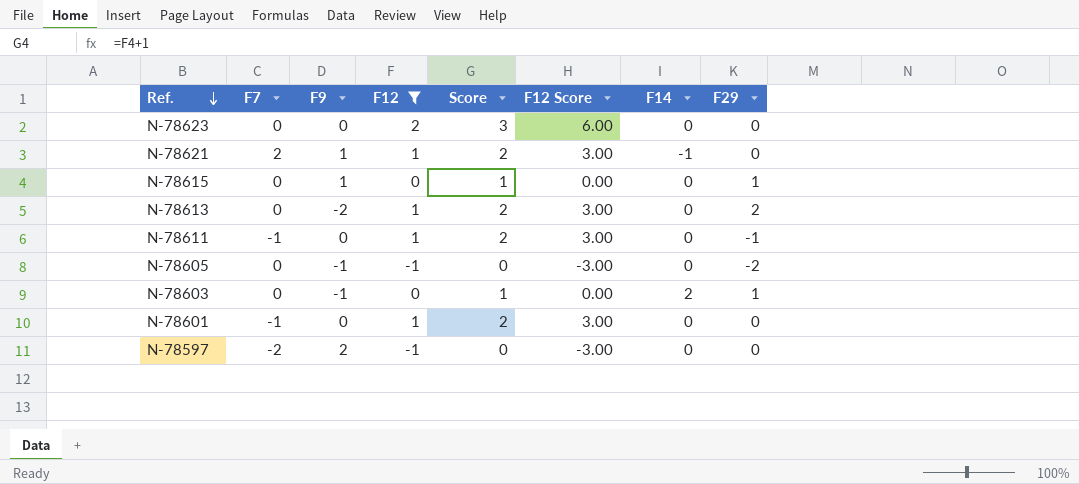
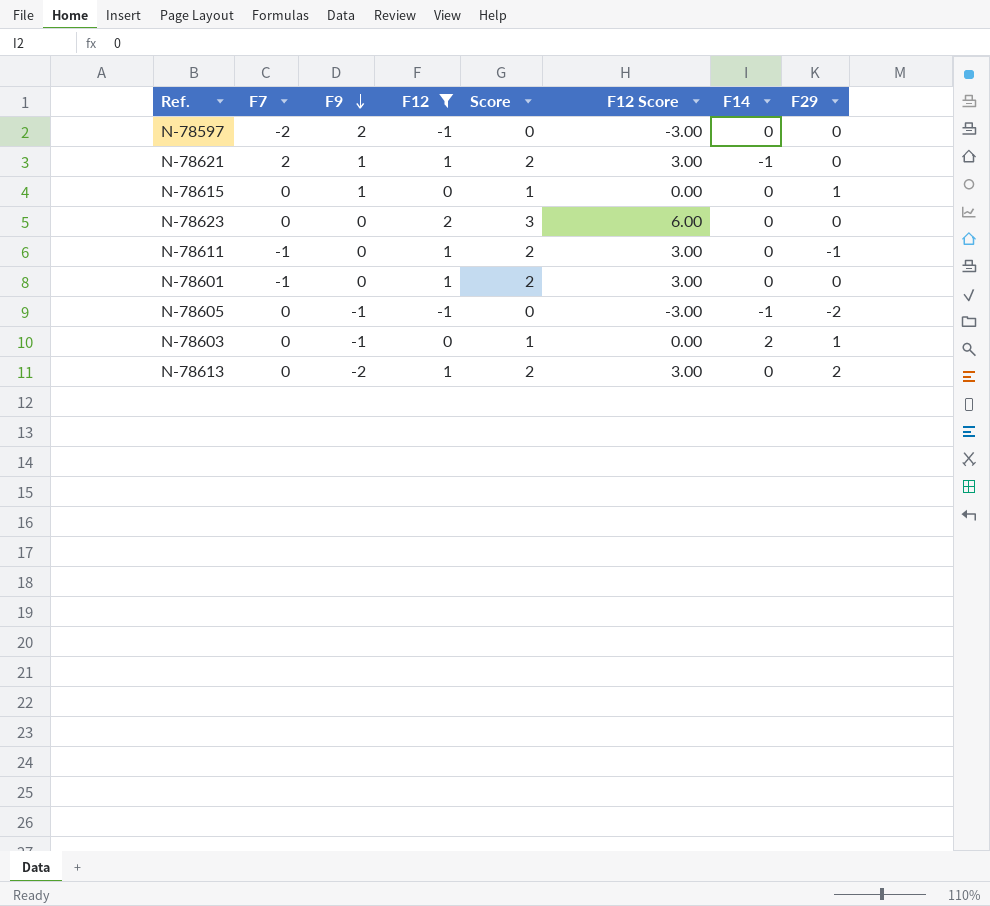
row order: Ref. descending -> F9 descending
N-78605 | F14: 0 -> -1

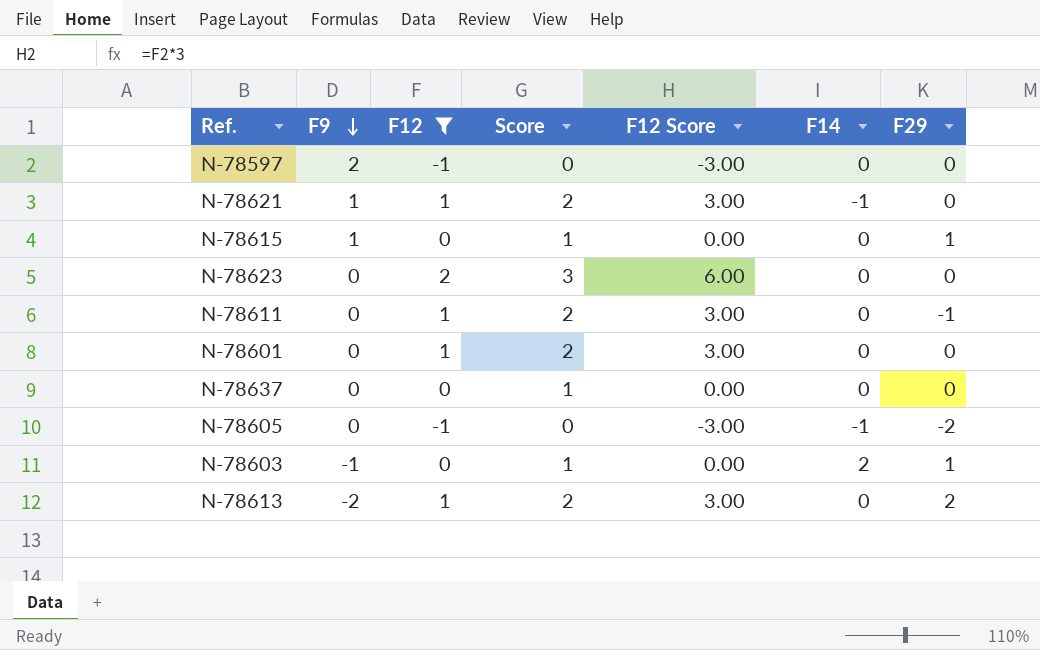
column F7 | position: 2 -> none
row N-78637: none -> 0 | 0 | 1 | 0.00 | 0 | 0
N-78605 | F9: -1 -> 0

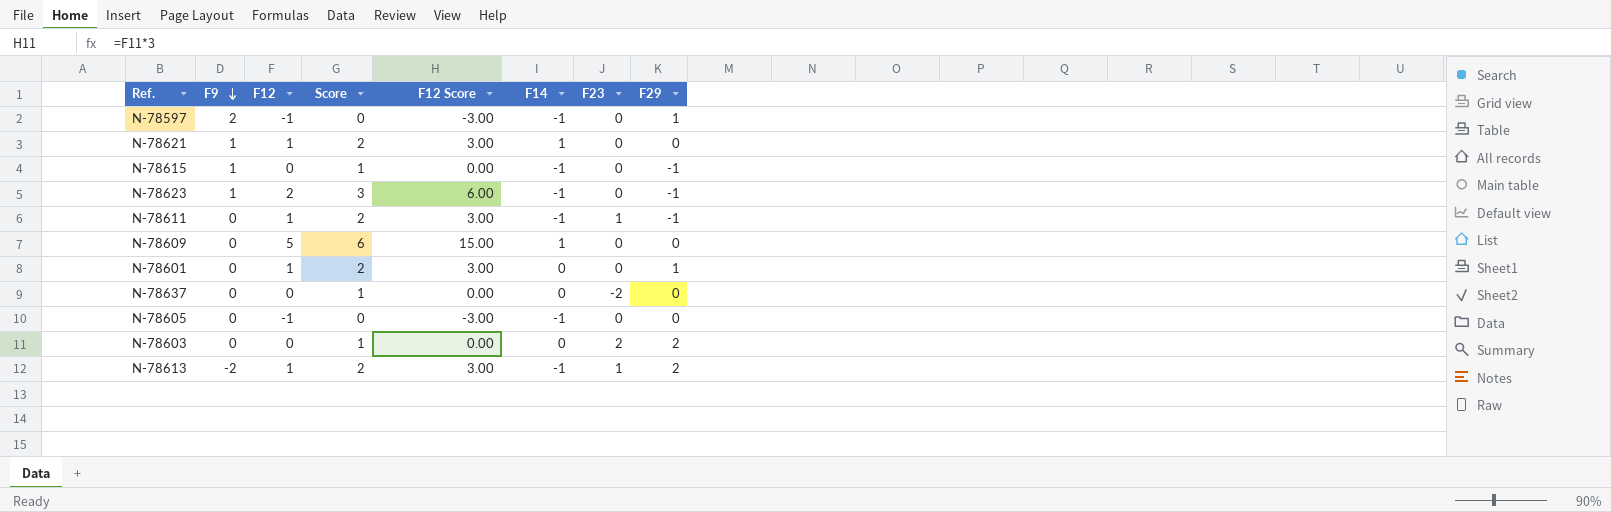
filter: F12 != 5 -> none
column F23 | position: none -> 7
N-78597 | F14: 0 -> -1
N-78597 | F29: 0 -> 1
N-78621 | F14: -1 -> 1
N-78615 | F14: 0 -> -1
N-78615 | F29: 1 -> -1
N-78623 | F9: 0 -> 1
N-78623 | F14: 0 -> -1
N-78623 | F29: 0 -> -1
N-78611 | F14: 0 -> -1
N-78601 | F29: 0 -> 1
N-78605 | F29: -2 -> 0
N-78603 | F9: -1 -> 0
N-78603 | F14: 2 -> 0
N-78603 | F29: 1 -> 2
N-78613 | F14: 0 -> -1

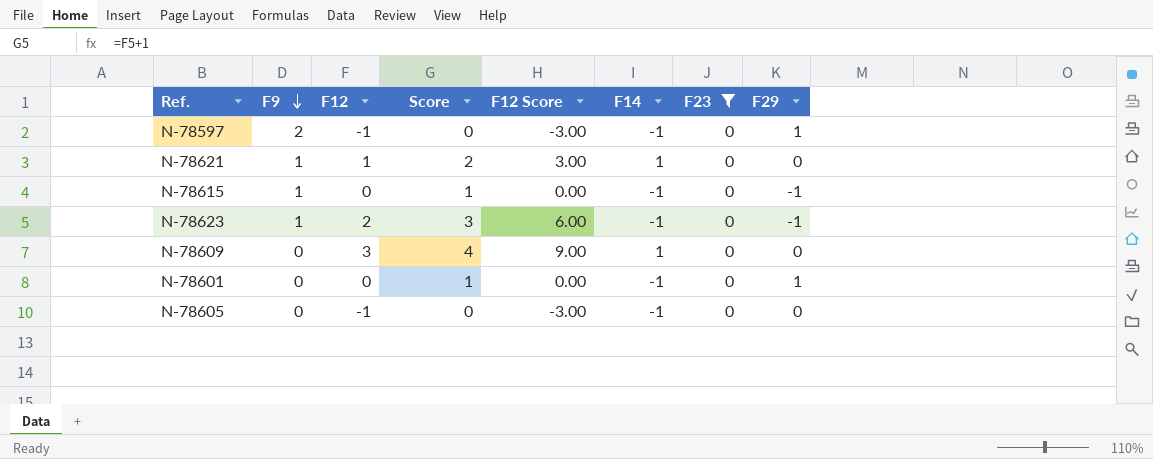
filter: none -> F23 = 0
N-78609 | F12: 5 -> 3
N-78609 | Score: 6 -> 4
N-78609 | F12 Score: 15.00 -> 9.00
N-78601 | F12: 1 -> 0
N-78601 | Score: 2 -> 1
N-78601 | F12 Score: 3.00 -> 0.00
N-78601 | F14: 0 -> -1

